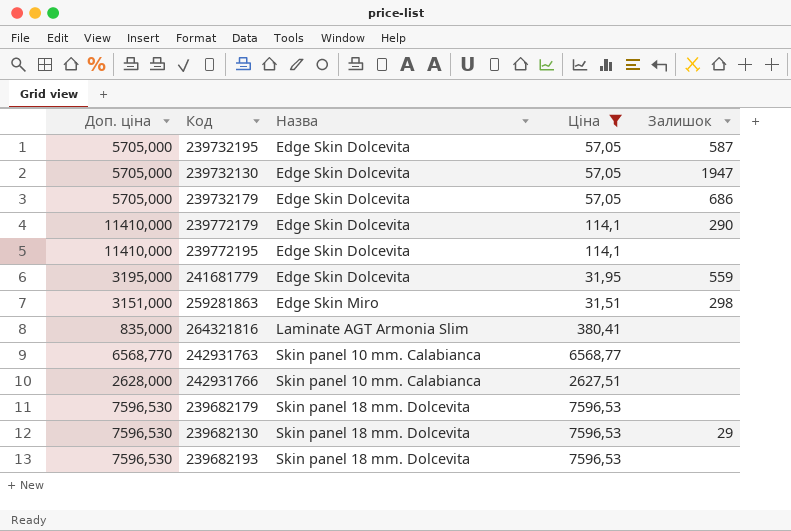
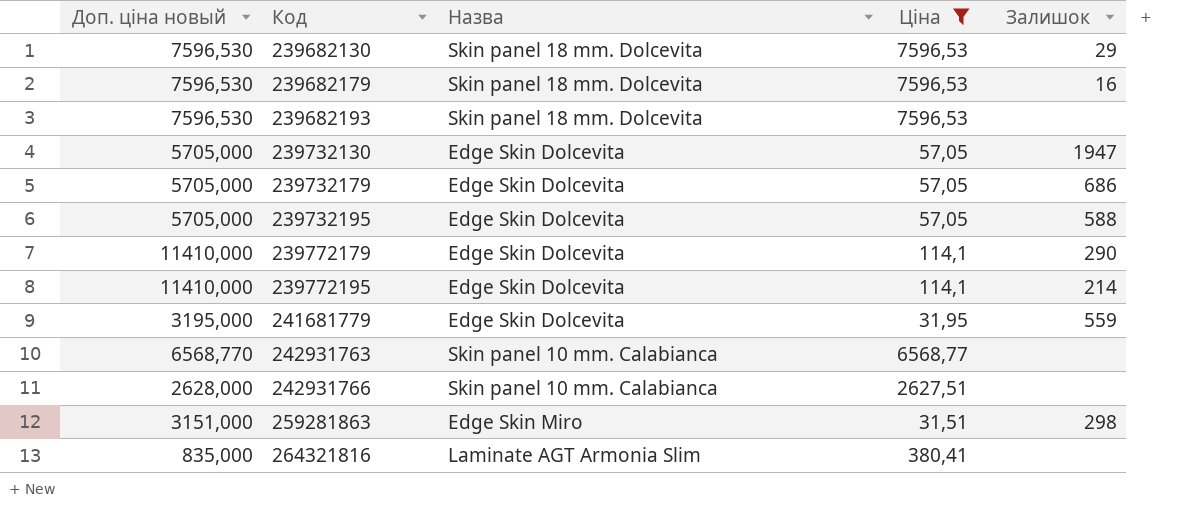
row order: Назва ascending -> Код ascending
column name: Доп. ціна -> Доп. ціна новый
239682179 | Залишок: none -> 16
239732195 | Залишок: 587 -> 588
239772195 | Залишок: none -> 214

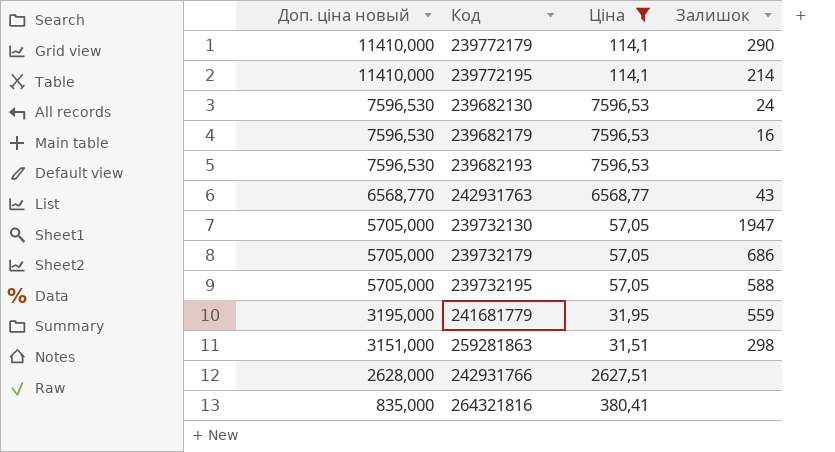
row order: Код ascending -> Доп. ціна новый descending
column Назва | position: 3 -> none
239682130 | Залишок: 29 -> 24
242931763 | Залишок: none -> 43

